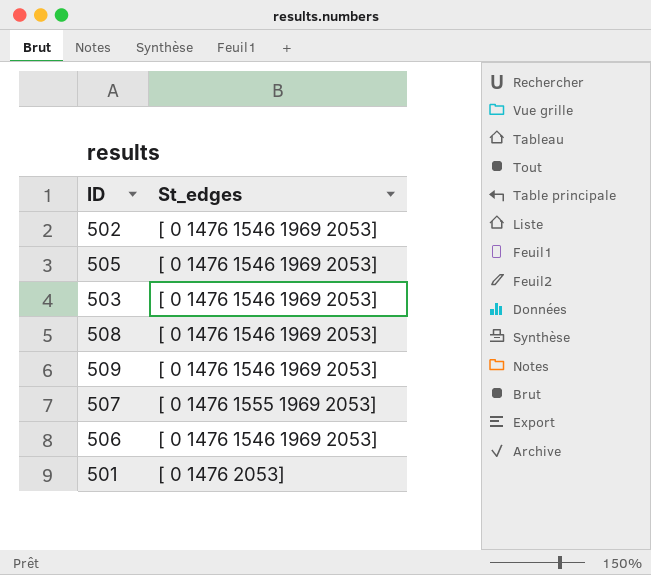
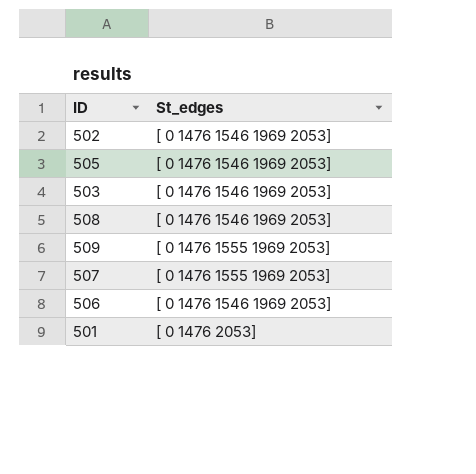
509 | St_edges: [ 0 1476 1546 1969 2053] -> [ 0 1476 1555 1969 2053]

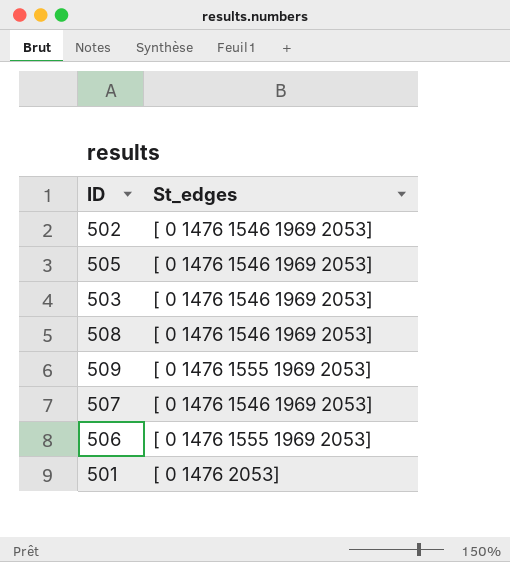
507 | St_edges: [ 0 1476 1555 1969 2053] -> [ 0 1476 1546 1969 2053]
506 | St_edges: [ 0 1476 1546 1969 2053] -> [ 0 1476 1555 1969 2053]

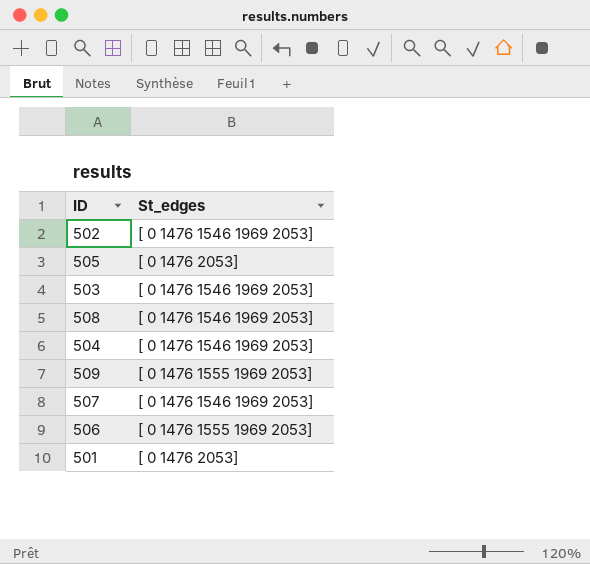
505 | St_edges: [ 0 1476 1546 1969 2053] -> [ 0 1476 2053]
row 504: none -> [ 0 1476 1546 1969 2053]

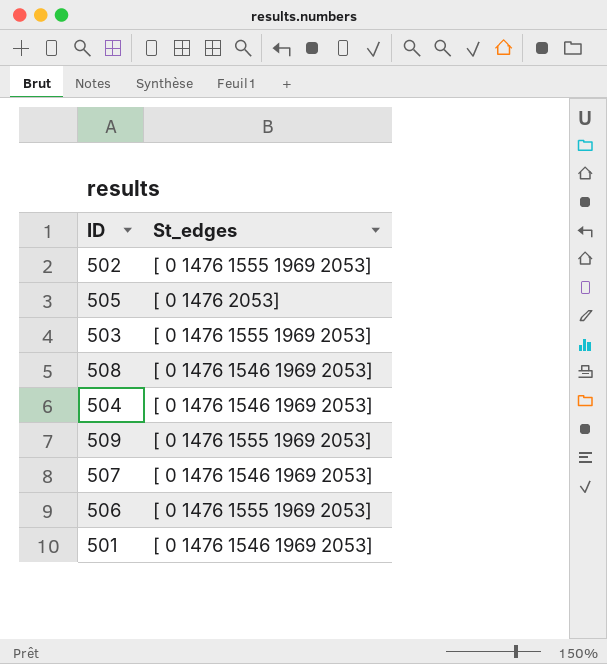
502 | St_edges: [ 0 1476 1546 1969 2053] -> [ 0 1476 1555 1969 2053]
503 | St_edges: [ 0 1476 1546 1969 2053] -> [ 0 1476 1555 1969 2053]
501 | St_edges: [ 0 1476 2053] -> [ 0 1476 1546 1969 2053]

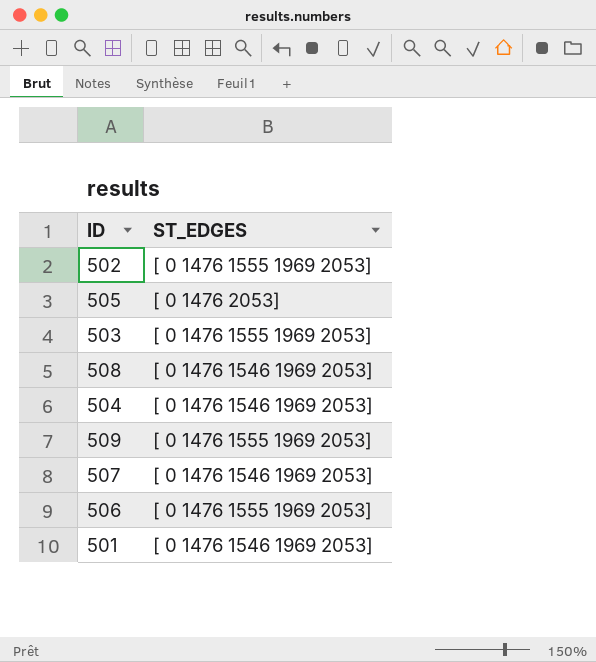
column name: St_edges -> ST_EDGES

